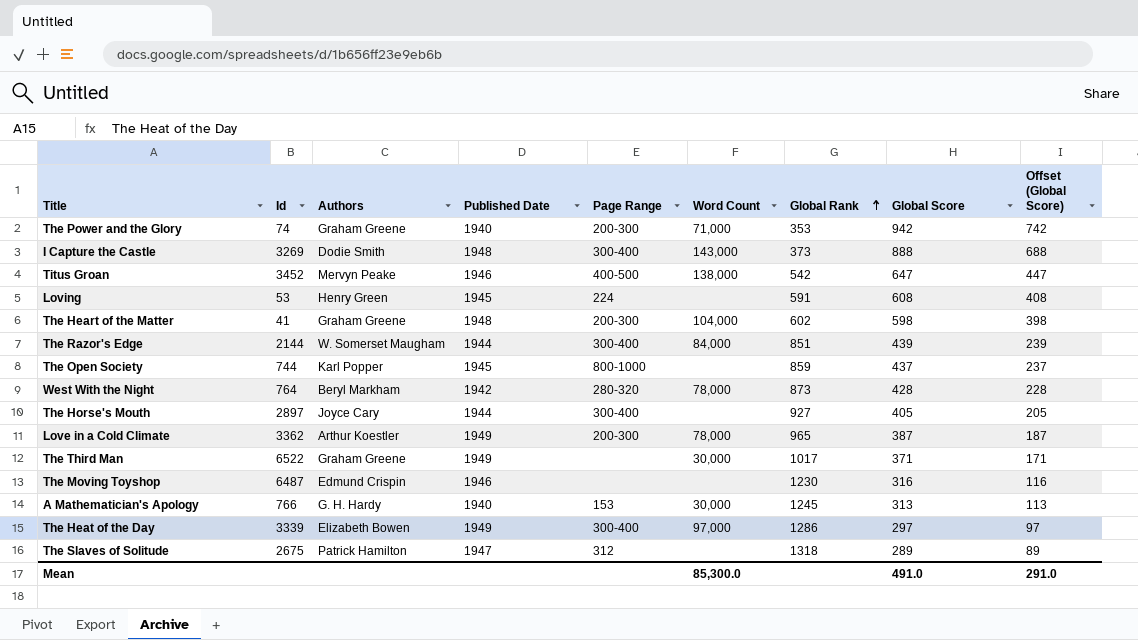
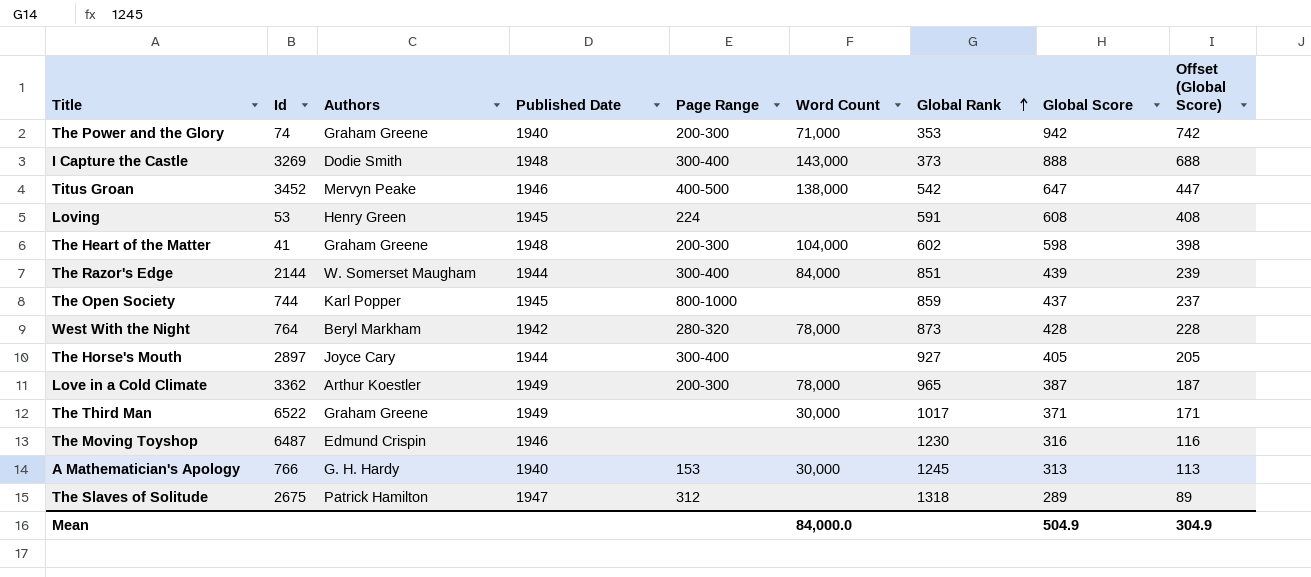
row The Heat of the Day: 3339 | Elizabeth Bowen | 1949 | 300-400 | 97,000 | 1286 | 297 | 97 -> none
Mean | Word Count: 85,300.0 -> 84,000.0
Mean | Global Score: 491.0 -> 504.9
Mean | Offset (Global Score): 291.0 -> 304.9

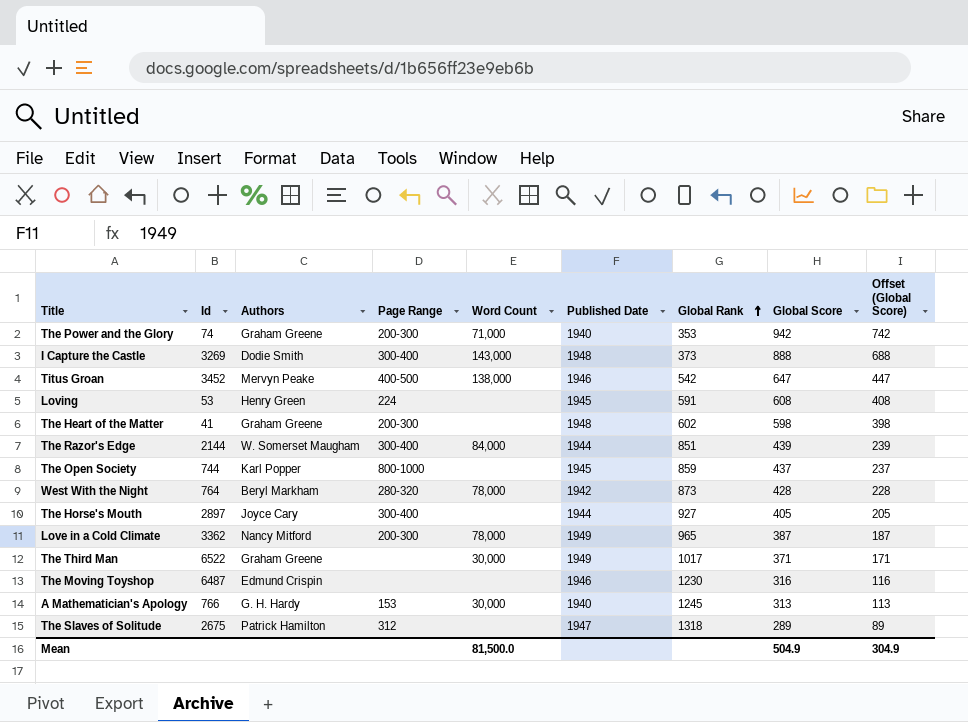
column Published Date | position: 4 -> 6
The Heart of the Matter | Word Count: 104,000 -> none
Love in a Cold Climate | Authors: Arthur Koestler -> Nancy Mitford
Mean | Word Count: 84,000.0 -> 81,500.0

